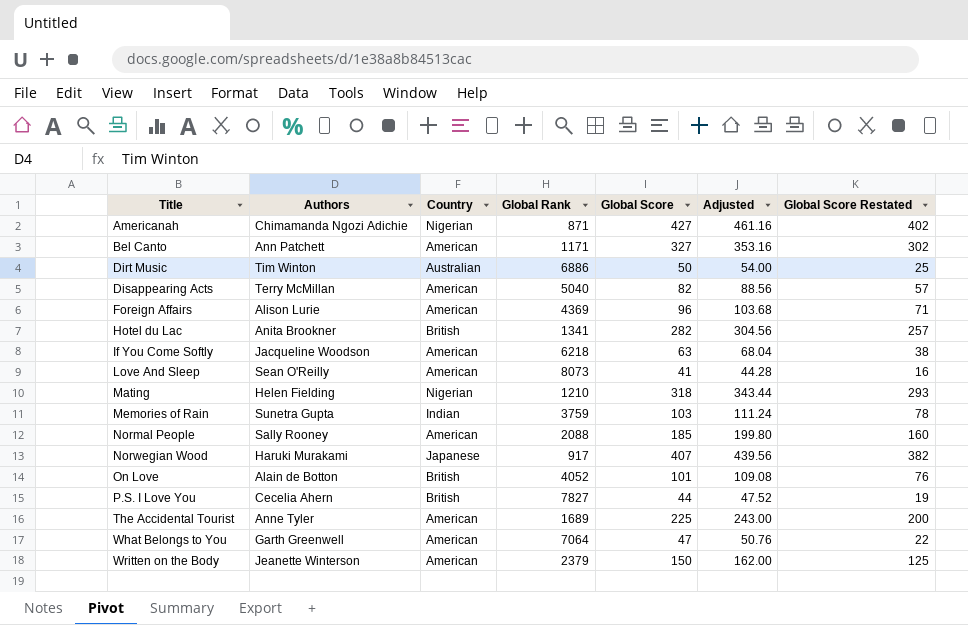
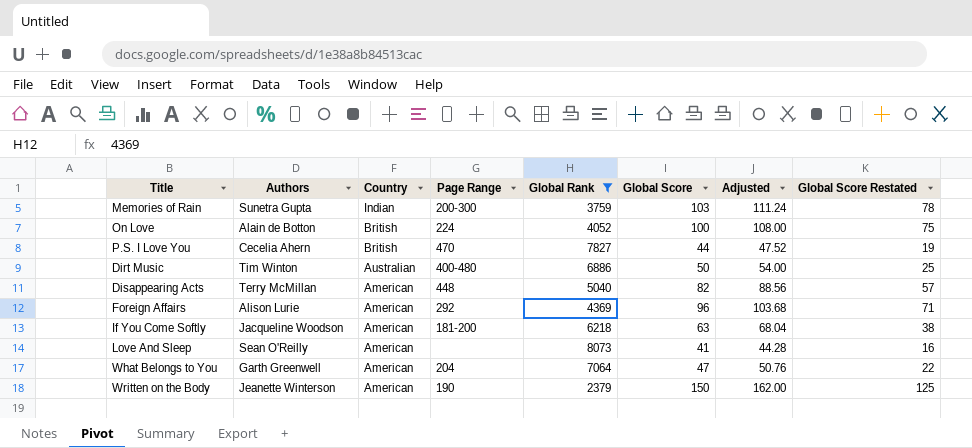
filter: none -> Global Rank >= 2379
row order: Title ascending -> Country descending
column Page Range | position: none -> 4
On Love | Global Score: 101 -> 100
On Love | Adjusted: 109.08 -> 108.00
On Love | Global Score Restated: 76 -> 75

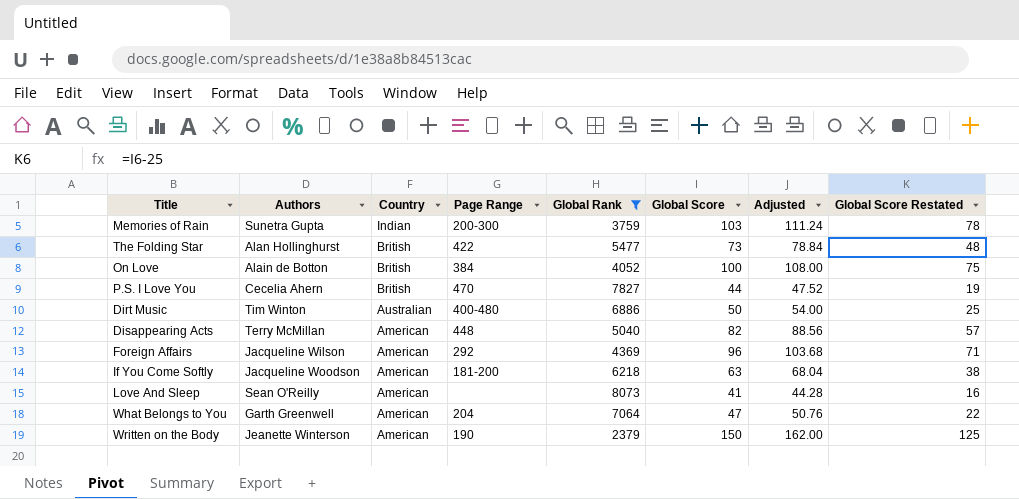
row The Folding Star: none -> Alan Hollinghurst | British | 422 | 5477 | 73 | 78.84 | 48
On Love | Page Range: 224 -> 384
Foreign Affairs | Authors: Alison Lurie -> Jacqueline Wilson

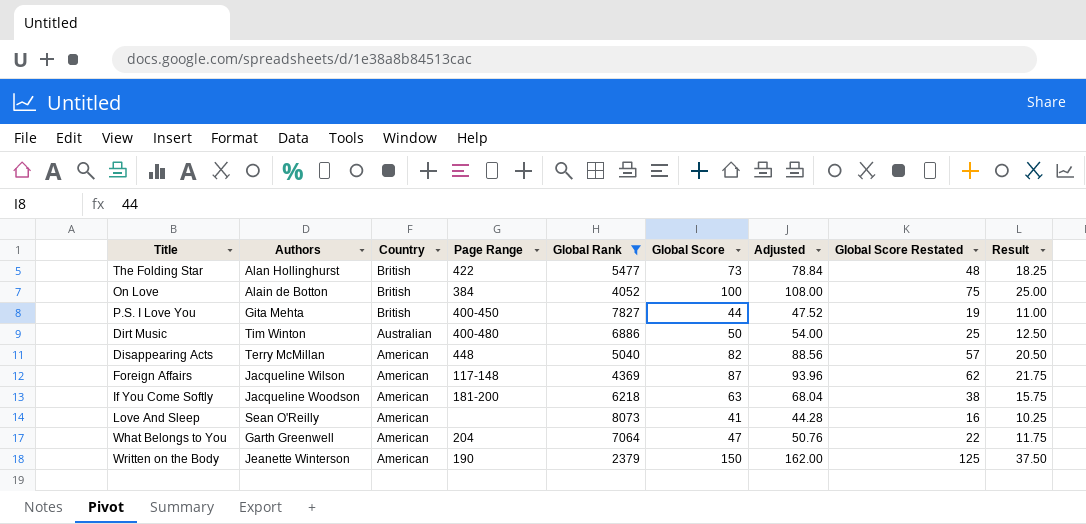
column Result | formula: none -> [Global Score] * 0.25
row Memories of Rain: Sunetra Gupta | Indian | 200-300 | 3759 | 103 | 111.24 | 78 -> none
P.S. I Love You | Authors: Cecelia Ahern -> Gita Mehta
P.S. I Love You | Page Range: 470 -> 400-450
Foreign Affairs | Page Range: 292 -> 117-148
Foreign Affairs | Global Score: 96 -> 87
Foreign Affairs | Adjusted: 103.68 -> 93.96
Foreign Affairs | Global Score Restated: 71 -> 62

